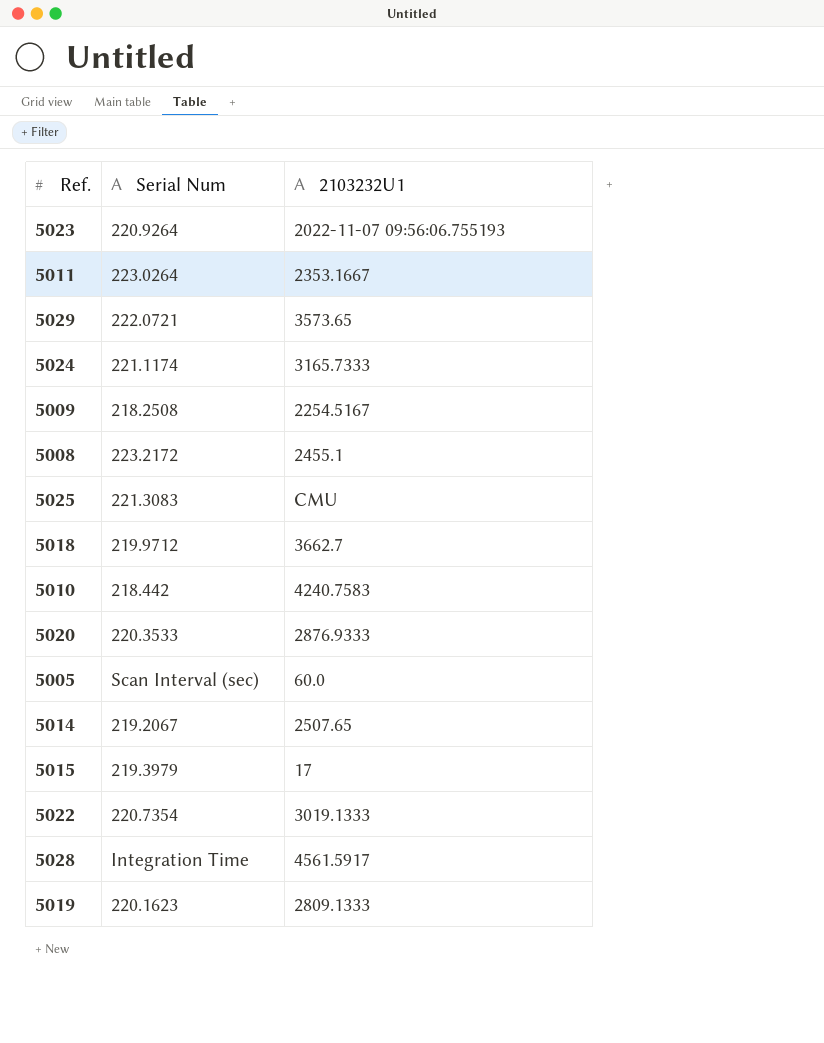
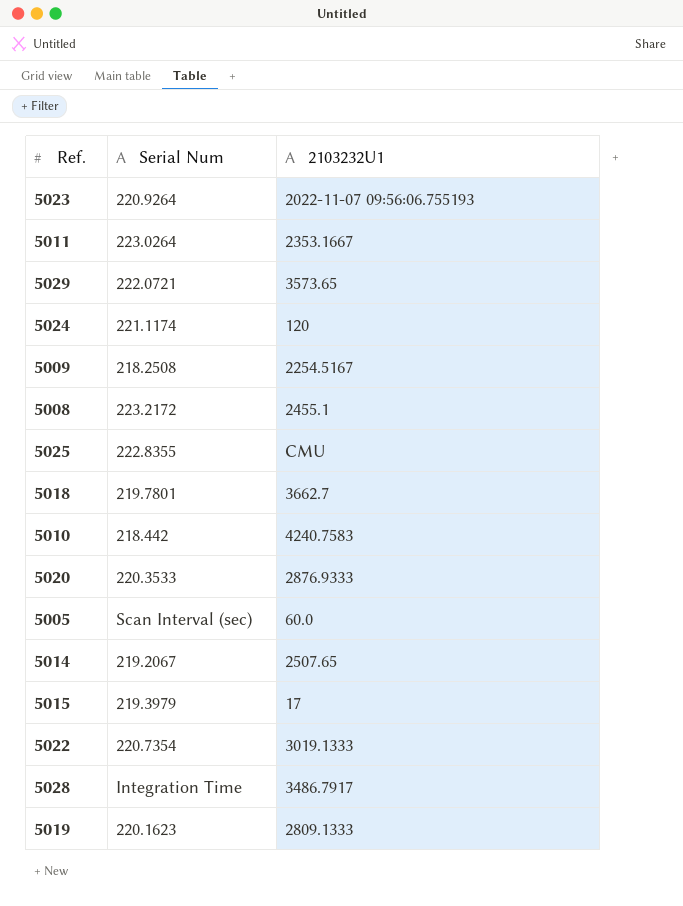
5024 | 2103232U1: 3165.7333 -> 120
5025 | Serial Num: 221.3083 -> 222.8355
5018 | Serial Num: 219.9712 -> 219.7801
5028 | 2103232U1: 4561.5917 -> 3486.7917

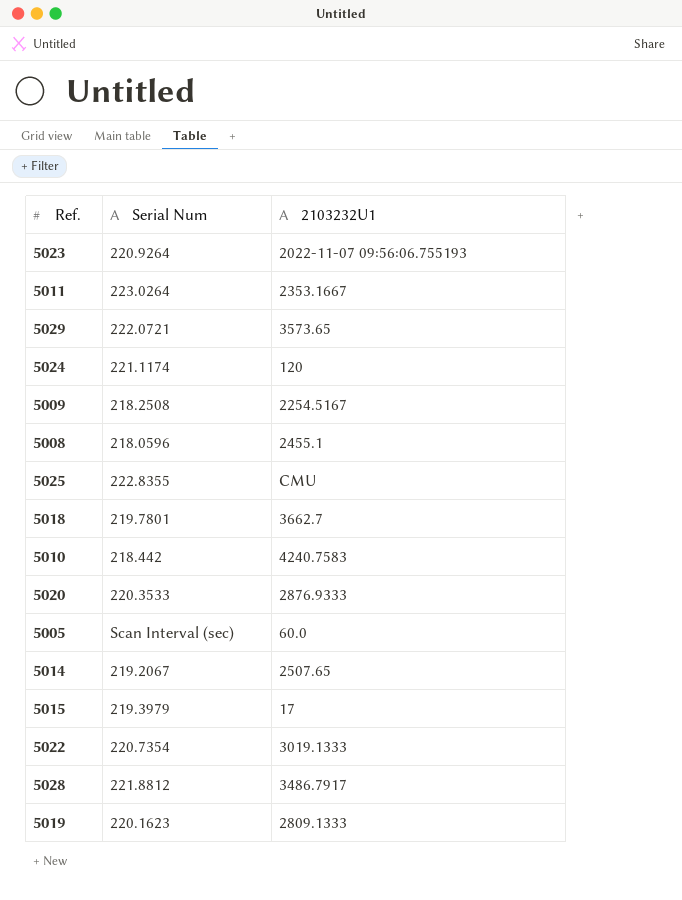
5008 | Serial Num: 223.2172 -> 218.0596
5028 | Serial Num: Integration Time -> 221.8812

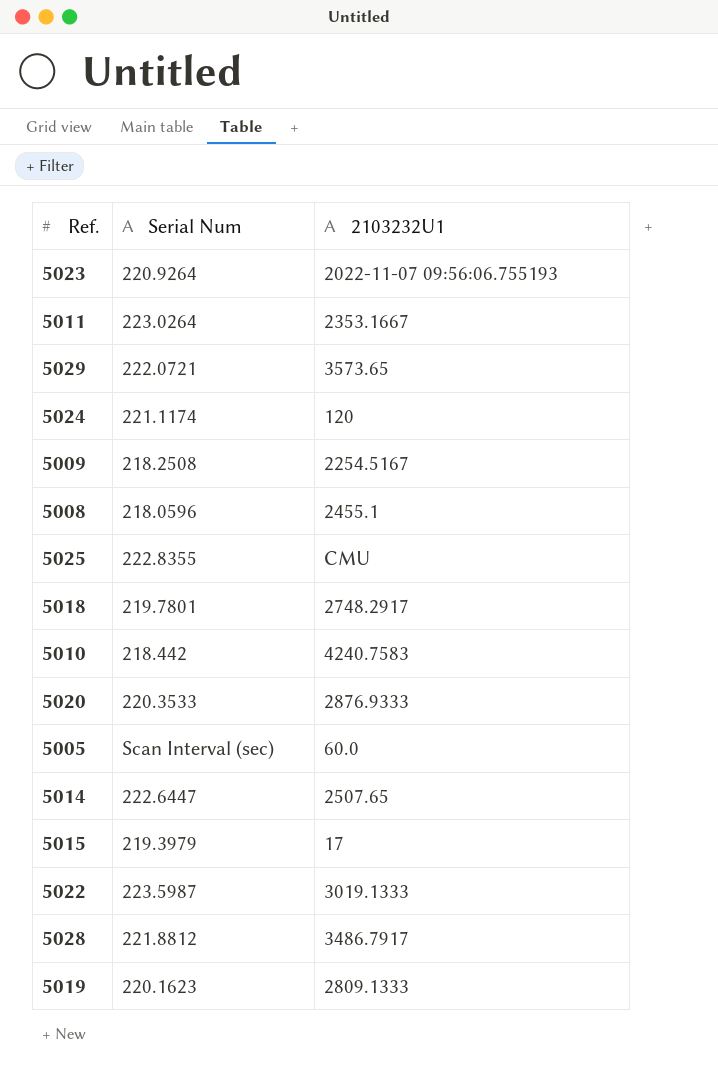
5018 | 2103232U1: 3662.7 -> 2748.2917
5014 | Serial Num: 219.2067 -> 222.6447
5022 | Serial Num: 220.7354 -> 223.5987

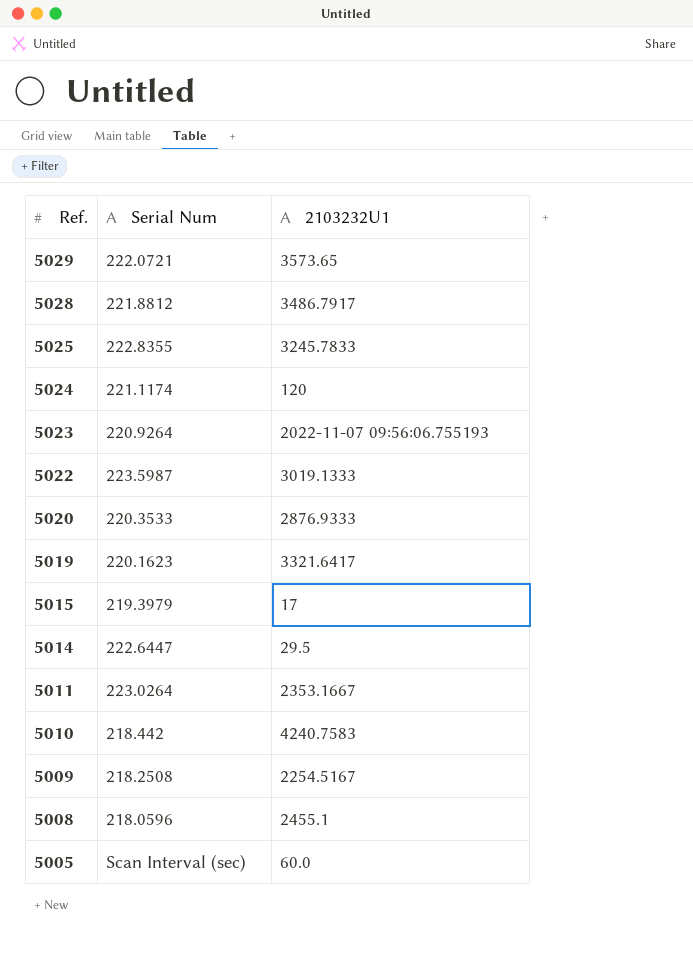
row order: none -> Ref. descending
row 5018: 219.7801 | 2748.2917 -> none
5025 | 2103232U1: CMU -> 3245.7833
5019 | 2103232U1: 2809.1333 -> 3321.6417
5014 | 2103232U1: 2507.65 -> 29.5

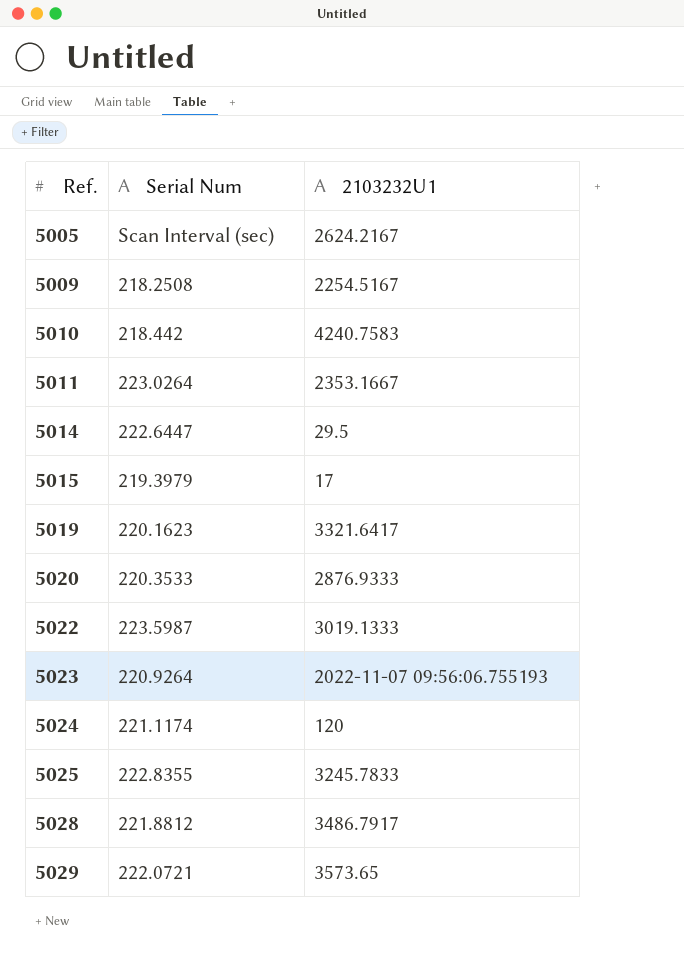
row order: Ref. descending -> Ref. ascending
row 5008: 218.0596 | 2455.1 -> none
5005 | 2103232U1: 60.0 -> 2624.2167

